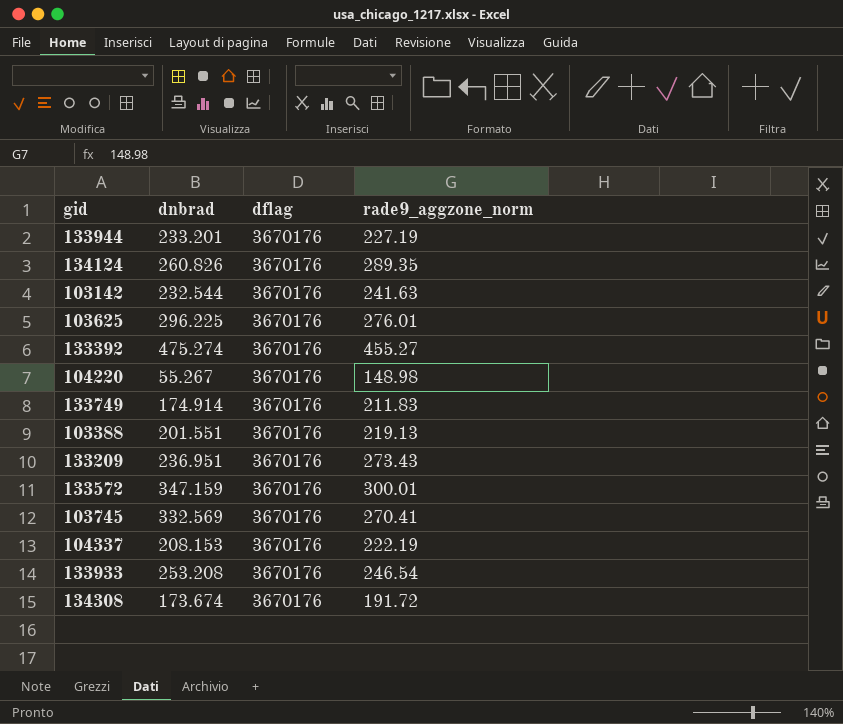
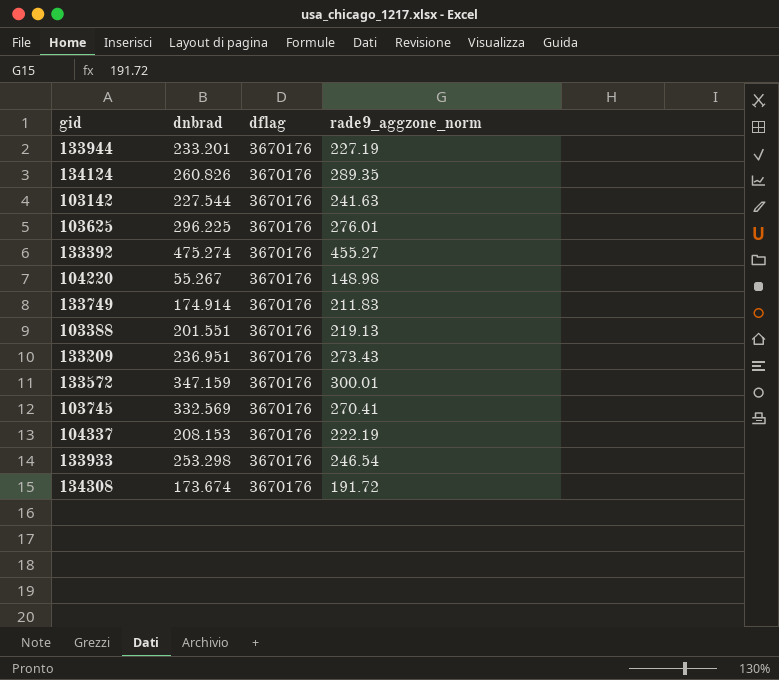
103142 | dnbrad: 232.544 -> 227.544
133933 | dnbrad: 253.208 -> 253.298

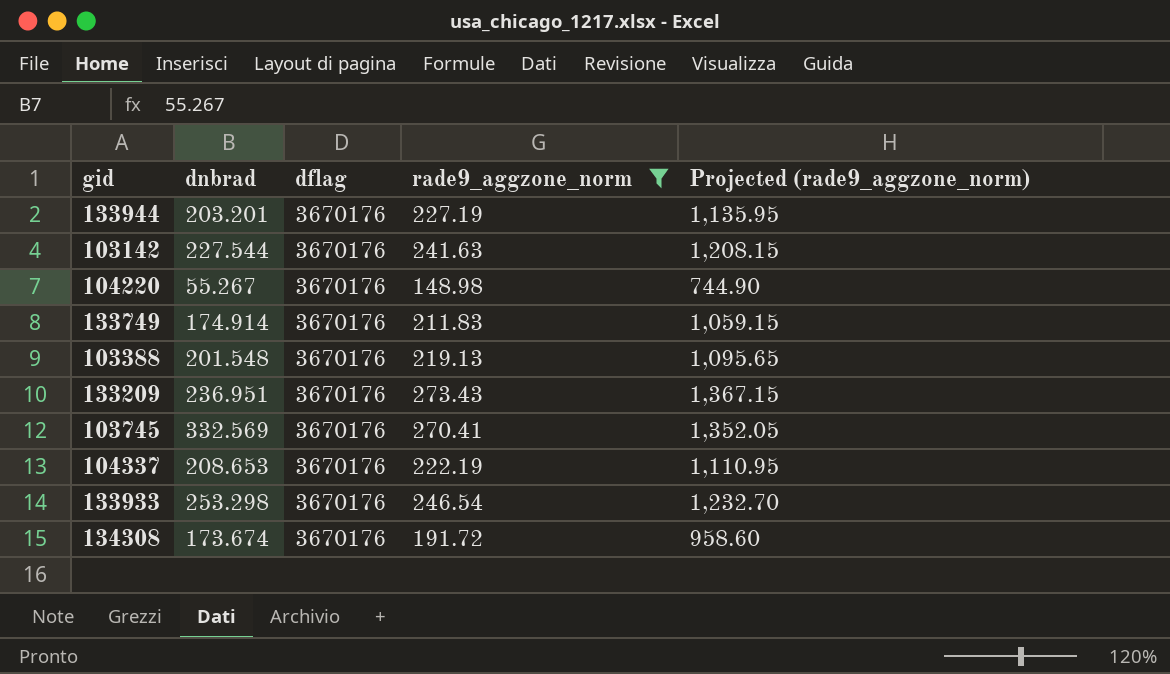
filter: none -> rade9_aggzone_norm <= 273.43
column Projected (rade9_aggzone_norm) | formula: none -> [rade9_aggzone_norm] * 5
133944 | dnbrad: 233.201 -> 203.201
103388 | dnbrad: 201.551 -> 201.548
104337 | dnbrad: 208.153 -> 208.653

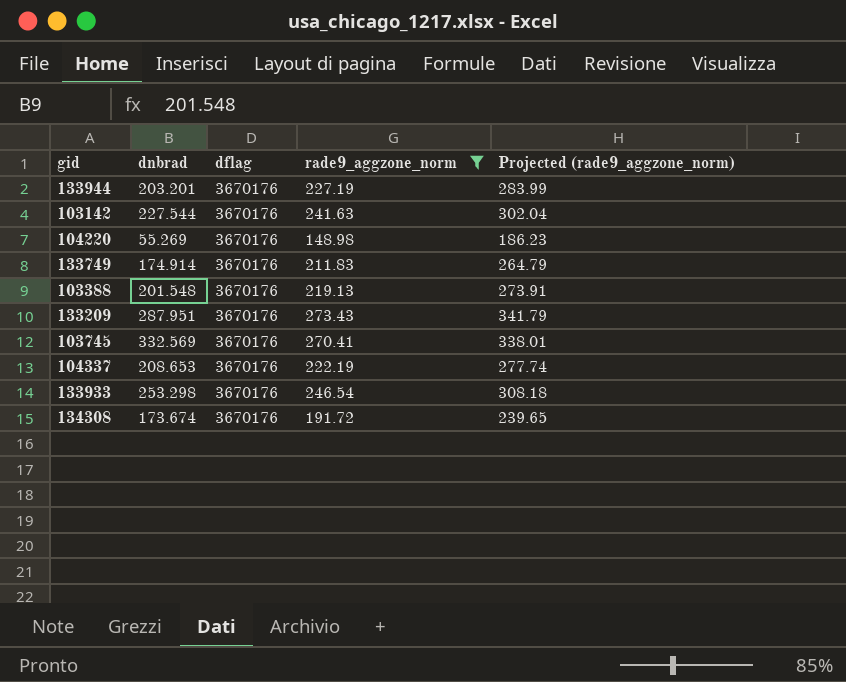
column Projected (rade9_aggzone_norm) | formula: [rade9_aggzone_norm] * 5 -> [rade9_aggzone_norm] * 1.25
104220 | dnbrad: 55.267 -> 55.269
133209 | dnbrad: 236.951 -> 287.951

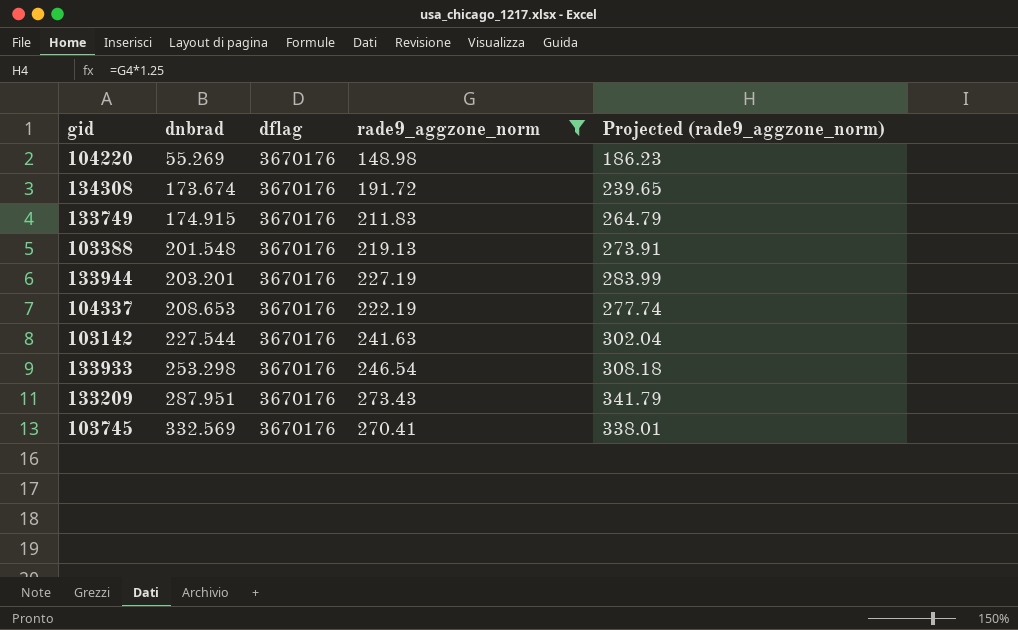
row order: none -> dnbrad ascending
133749 | dnbrad: 174.914 -> 174.915

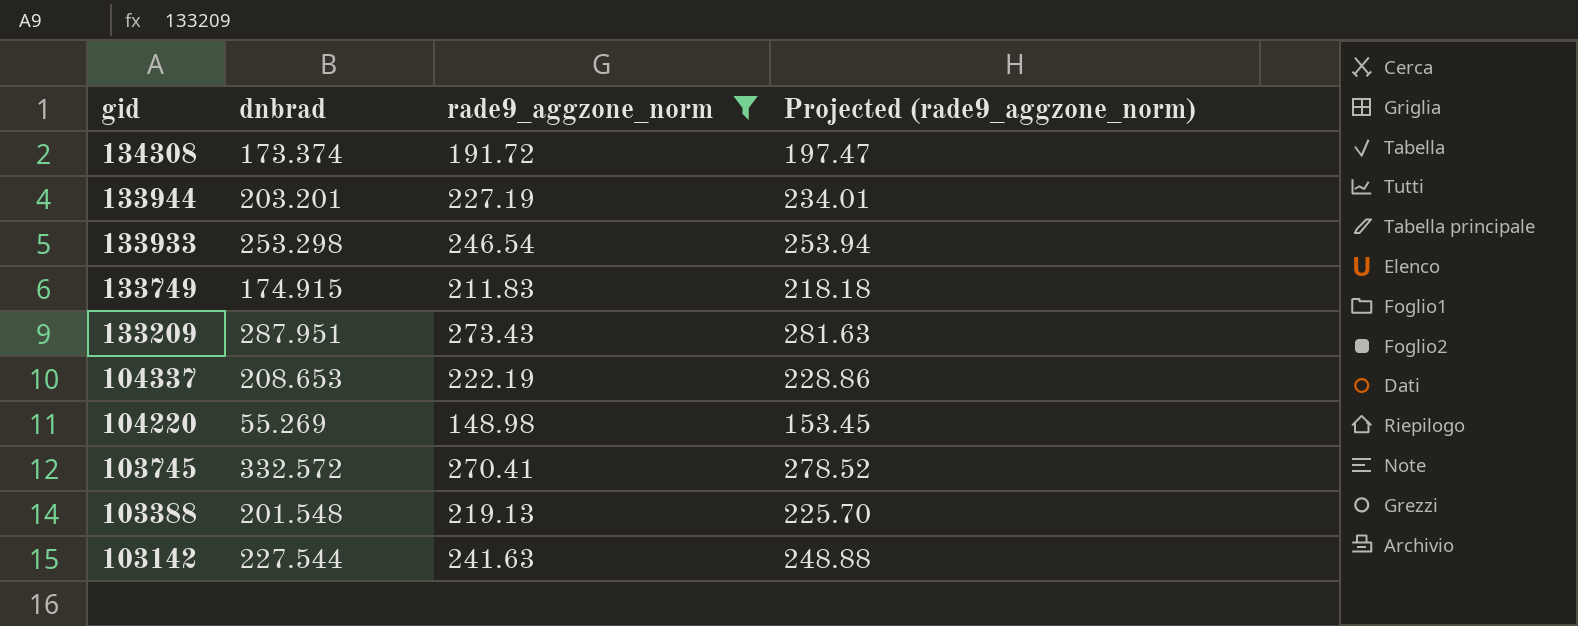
row order: dnbrad ascending -> gid descending
column dflag | position: 3 -> none
column Projected (rade9_aggzone_norm) | formula: [rade9_aggzone_norm] * 1.25 -> [rade9_aggzone_norm] * 1.03
134308 | dnbrad: 173.674 -> 173.374
103745 | dnbrad: 332.569 -> 332.572

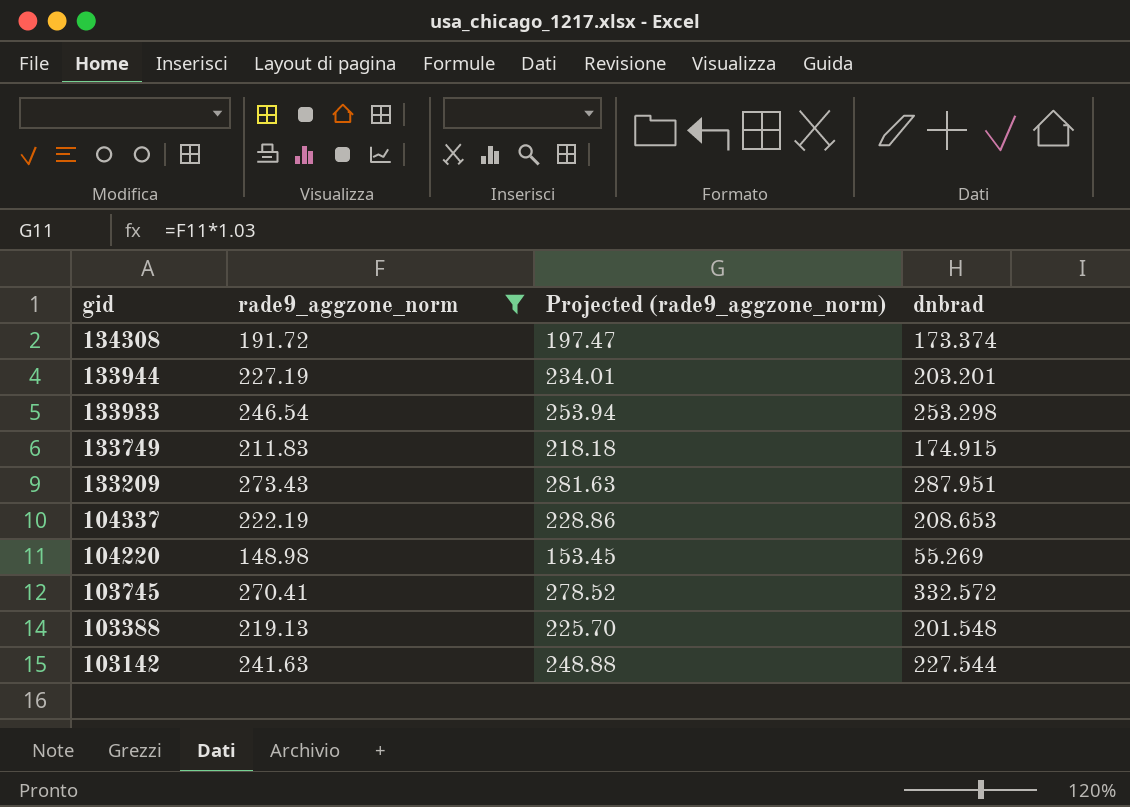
column dnbrad | position: 2 -> 4

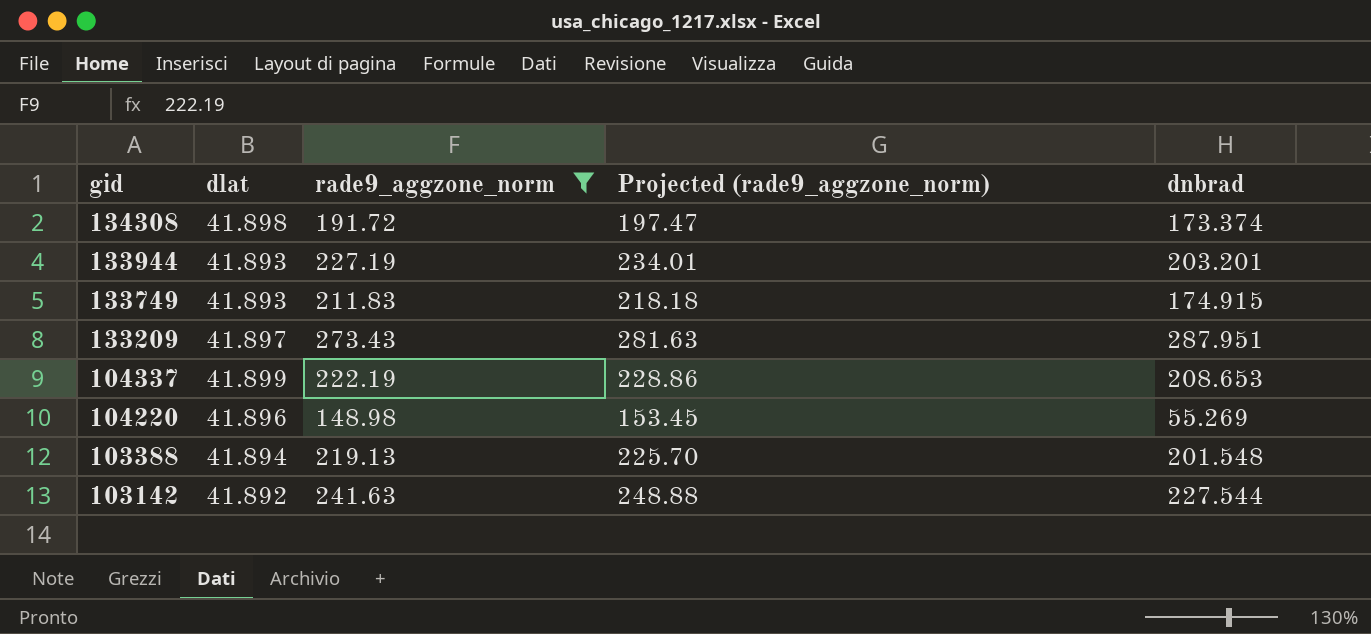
column dlat | position: none -> 2
row 133933: 246.54 | 253.94 | 253.298 -> none
row 103745: 270.41 | 278.52 | 332.572 -> none

